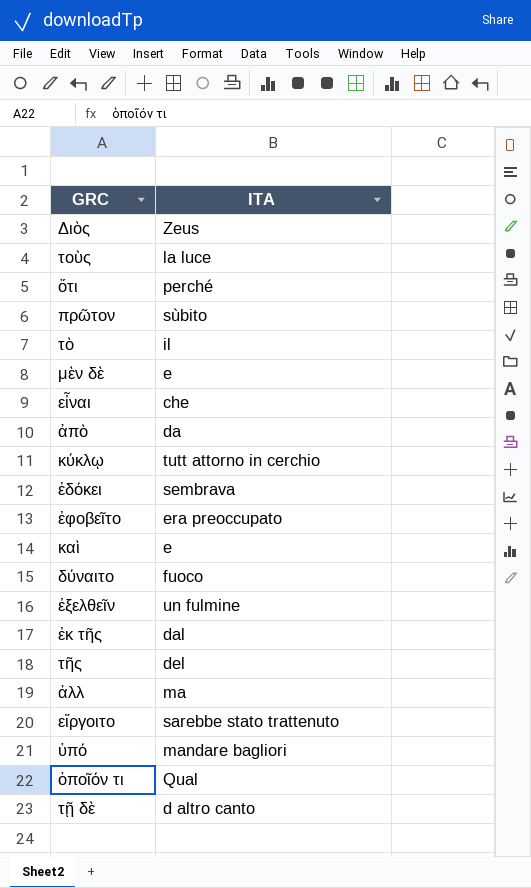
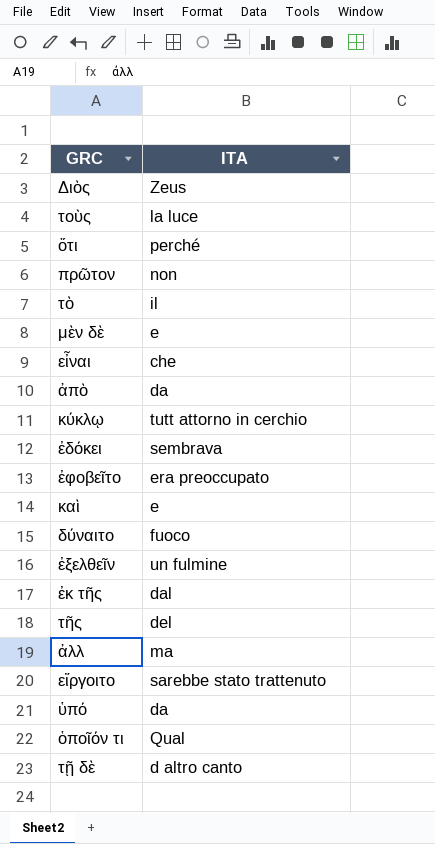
πρῶτον | ITA: sùbito -> non
ὑπό | ITA: mandare bagliori -> da

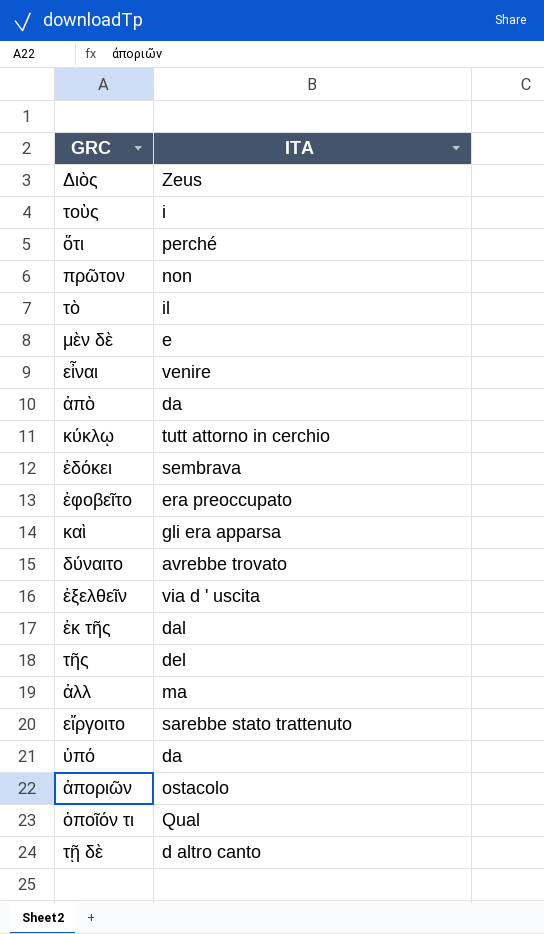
τοὺς | ITA: la luce -> i
εἶναι | ITA: che -> venire
καὶ | ITA: e -> gli era apparsa
δύναιτο | ITA: fuoco -> avrebbe trovato
ἐξελθεῖν | ITA: un fulmine -> via d ' uscita
row ἀποριῶν: none -> ostacolo

